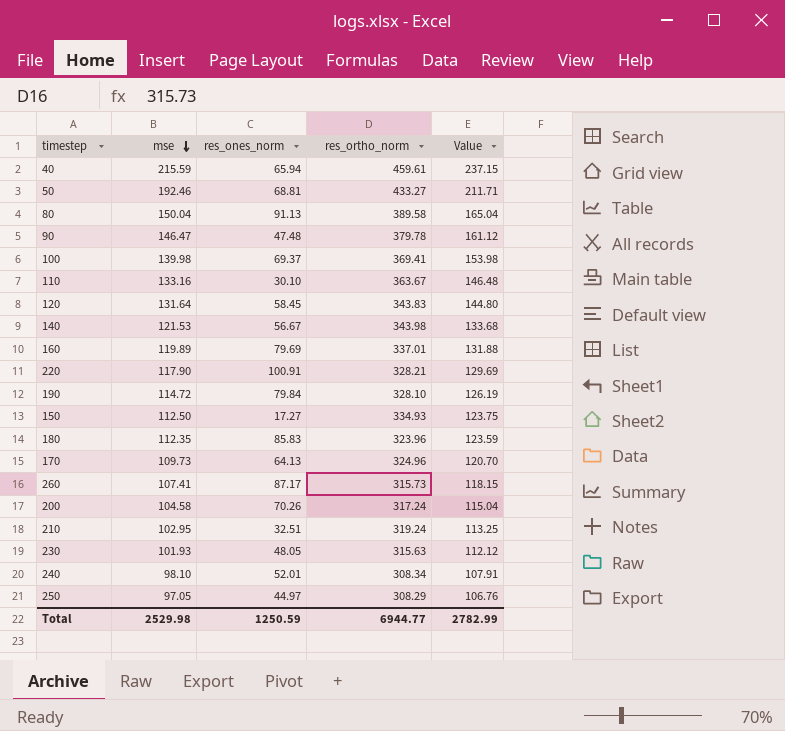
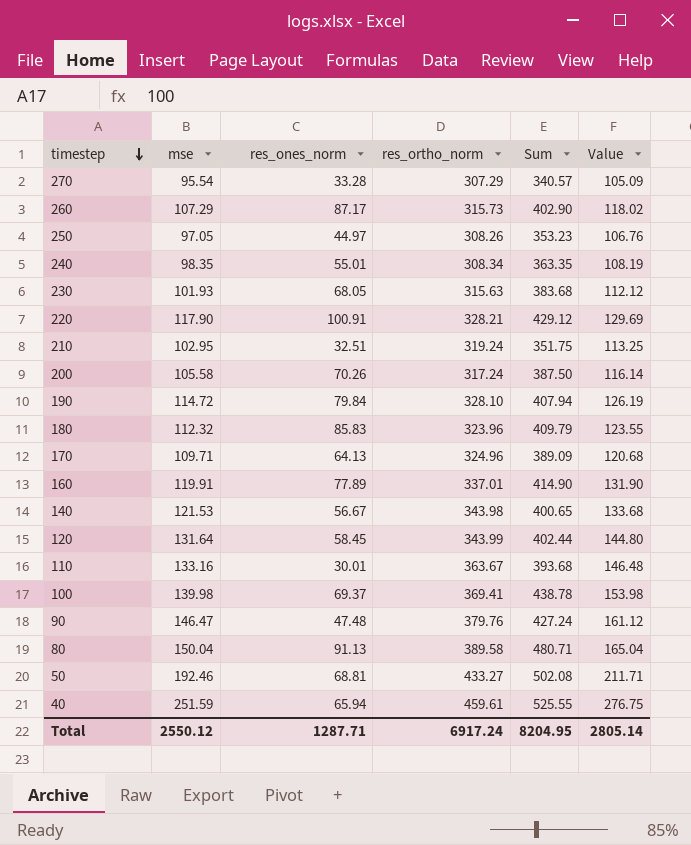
row order: mse descending -> timestep descending
column Sum | formula: none -> [res_ones_norm] + [res_ortho_norm]
row 150: 112.50 | 17.27 | 334.93 | 123.75 -> none
row 270: none -> 95.54 | 33.28 | 307.29 | 340.57 | 105.09
260 | mse: 107.41 -> 107.29
260 | Value: 118.15 -> 118.02
250 | res_ortho_norm: 308.29 -> 308.26
240 | mse: 98.10 -> 98.35
240 | res_ones_norm: 52.01 -> 55.01
240 | Value: 107.91 -> 108.19
230 | res_ones_norm: 48.05 -> 68.05
200 | mse: 104.58 -> 105.58
200 | Value: 115.04 -> 116.14
180 | mse: 112.35 -> 112.32
180 | Value: 123.59 -> 123.55
170 | mse: 109.73 -> 109.71
170 | Value: 120.70 -> 120.68
160 | mse: 119.89 -> 119.91
160 | res_ones_norm: 79.69 -> 77.89
160 | Value: 131.88 -> 131.90
120 | res_ortho_norm: 343.83 -> 343.99
110 | res_ones_norm: 30.10 -> 30.01
90 | res_ortho_norm: 379.78 -> 379.76
40 | mse: 215.59 -> 251.59
40 | Value: 237.15 -> 276.75
Total | mse: 2529.98 -> 2550.12
Total | res_ones_norm: 1250.59 -> 1287.71
Total | res_ortho_norm: 6944.77 -> 6917.24
Total | Value: 2782.99 -> 2805.14

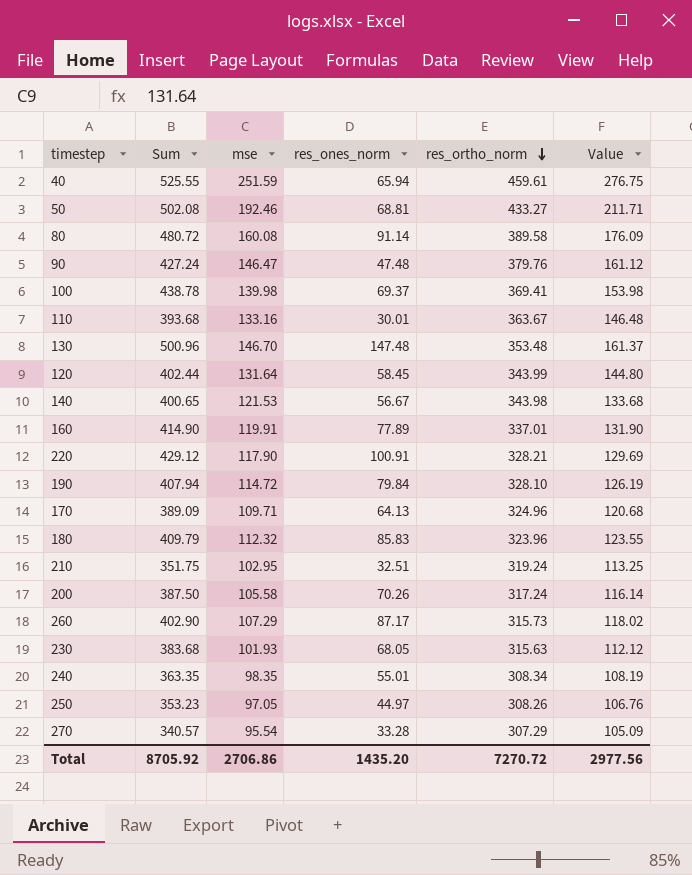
row order: timestep descending -> res_ortho_norm descending
column Sum | position: 5 -> 2
80 | Sum: 480.71 -> 480.72
80 | mse: 150.04 -> 160.08
80 | res_ones_norm: 91.13 -> 91.14
80 | Value: 165.04 -> 176.09
row 130: none -> 500.96 | 146.70 | 147.48 | 353.48 | 161.37
Total | Sum: 8204.95 -> 8705.92
Total | mse: 2550.12 -> 2706.86
Total | res_ones_norm: 1287.71 -> 1435.20
Total | res_ortho_norm: 6917.24 -> 7270.72
Total | Value: 2805.14 -> 2977.56

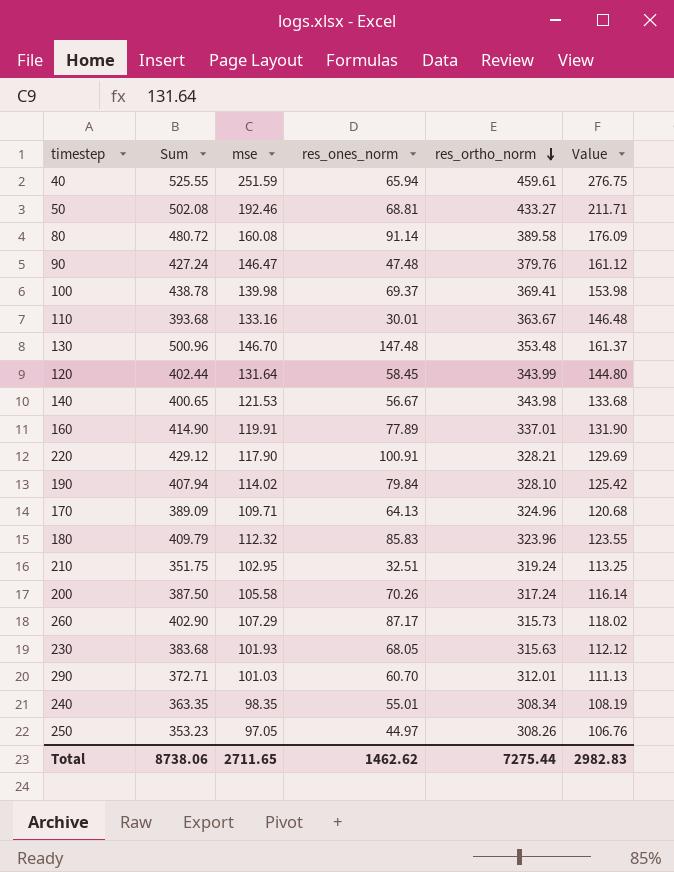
row 270: 340.57 | 95.54 | 33.28 | 307.29 | 105.09 -> none
190 | mse: 114.72 -> 114.02
190 | Value: 126.19 -> 125.42
row 290: none -> 372.71 | 101.03 | 60.70 | 312.01 | 111.13
Total | Sum: 8705.92 -> 8738.06
Total | mse: 2706.86 -> 2711.65
Total | res_ones_norm: 1435.20 -> 1462.62
Total | res_ortho_norm: 7270.72 -> 7275.44
Total | Value: 2977.56 -> 2982.83

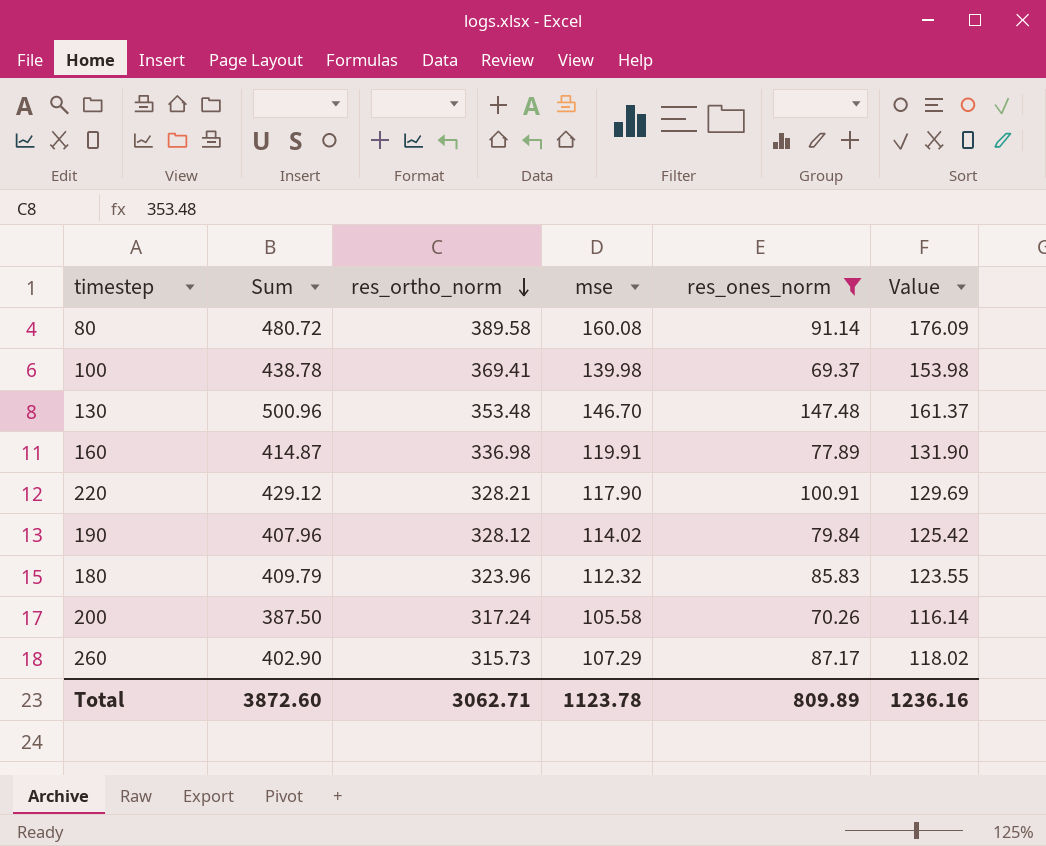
filter: none -> res_ones_norm >= 69.37
column res_ortho_norm | position: 5 -> 3
160 | Sum: 414.90 -> 414.87
160 | res_ortho_norm: 337.01 -> 336.98
190 | Sum: 407.94 -> 407.96
190 | res_ortho_norm: 328.10 -> 328.12
Total | Sum: 8738.06 -> 3872.60
Total | res_ortho_norm: 7275.44 -> 3062.71
Total | mse: 2711.65 -> 1123.78
Total | res_ones_norm: 1462.62 -> 809.89
Total | Value: 2982.83 -> 1236.16

